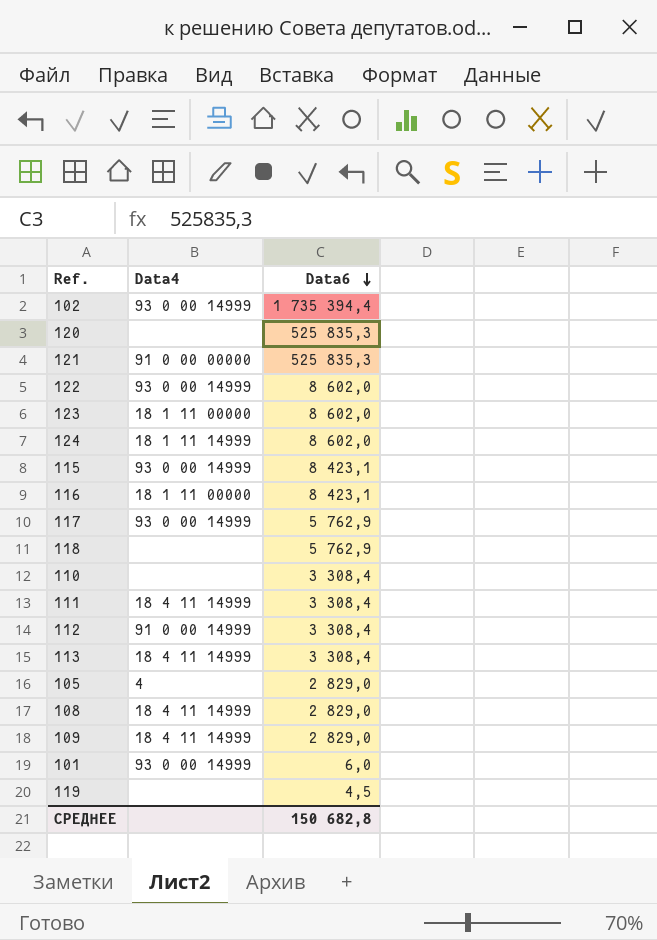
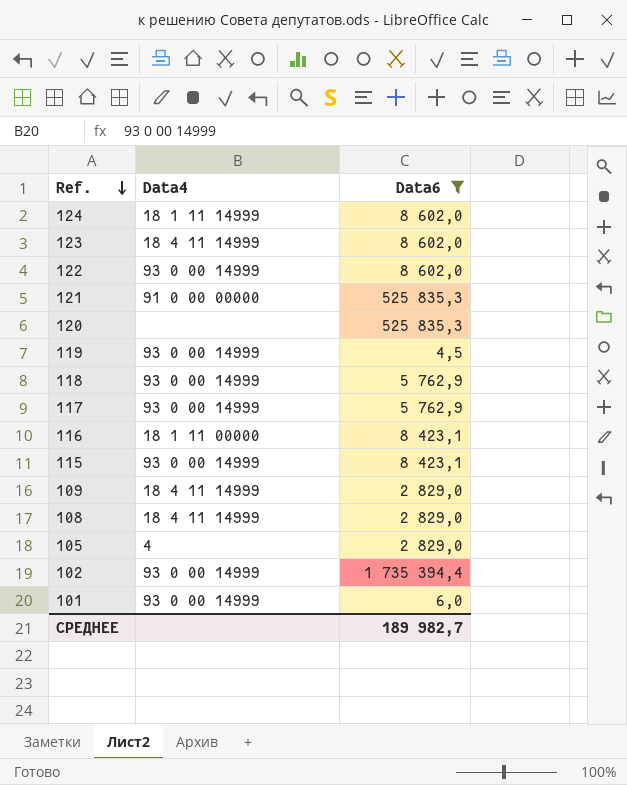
filter: none -> Data6 != 3 308,4
row order: Data6 descending -> Ref. descending
123 | Data4: 18 1 11 00000 -> 18 4 11 14999
119 | Data4: none -> 93 0 00 14999
118 | Data4: none -> 93 0 00 14999
СРЕДНЕЕ | Data6: 150 682,8 -> 189 982,7

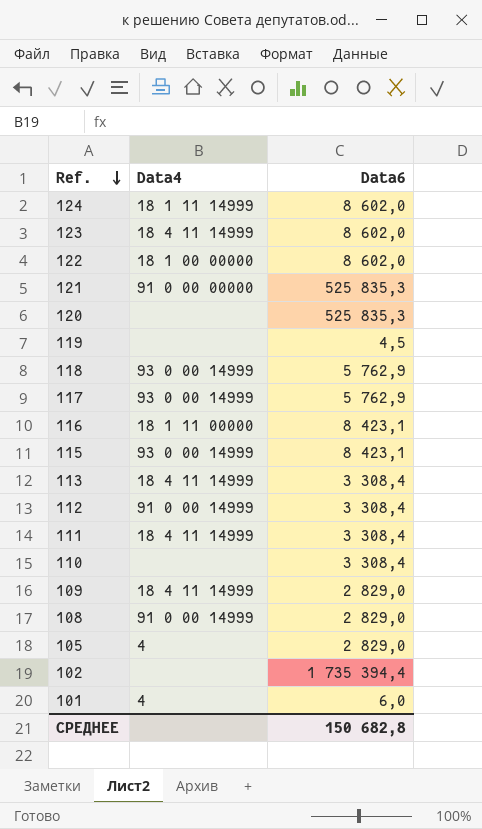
filter: Data6 != 3 308,4 -> none
122 | Data4: 93 0 00 14999 -> 18 1 00 00000
119 | Data4: 93 0 00 14999 -> none
108 | Data4: 18 4 11 14999 -> 91 0 00 14999
102 | Data4: 93 0 00 14999 -> none
101 | Data4: 93 0 00 14999 -> 4
СРЕДНЕЕ | Data6: 189 982,7 -> 150 682,8

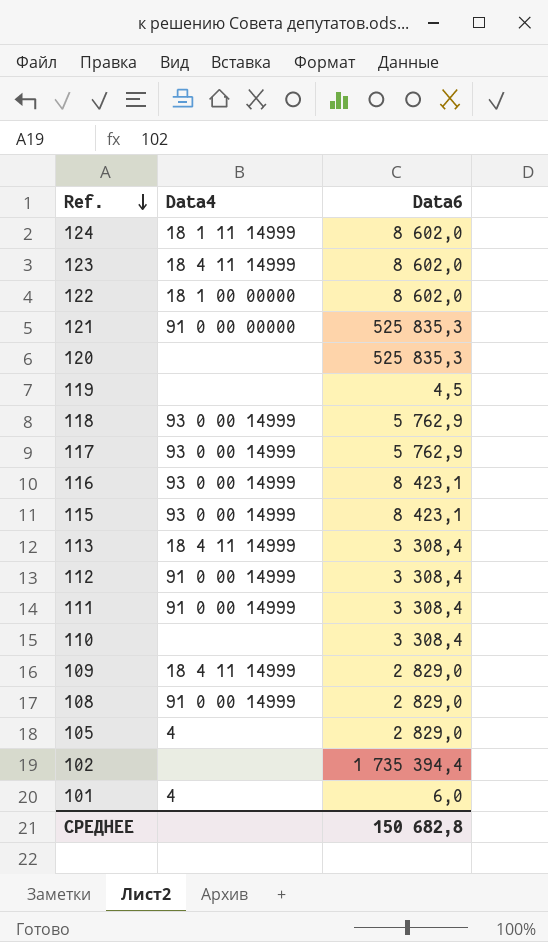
116 | Data4: 18 1 11 00000 -> 93 0 00 14999
111 | Data4: 18 4 11 14999 -> 91 0 00 14999

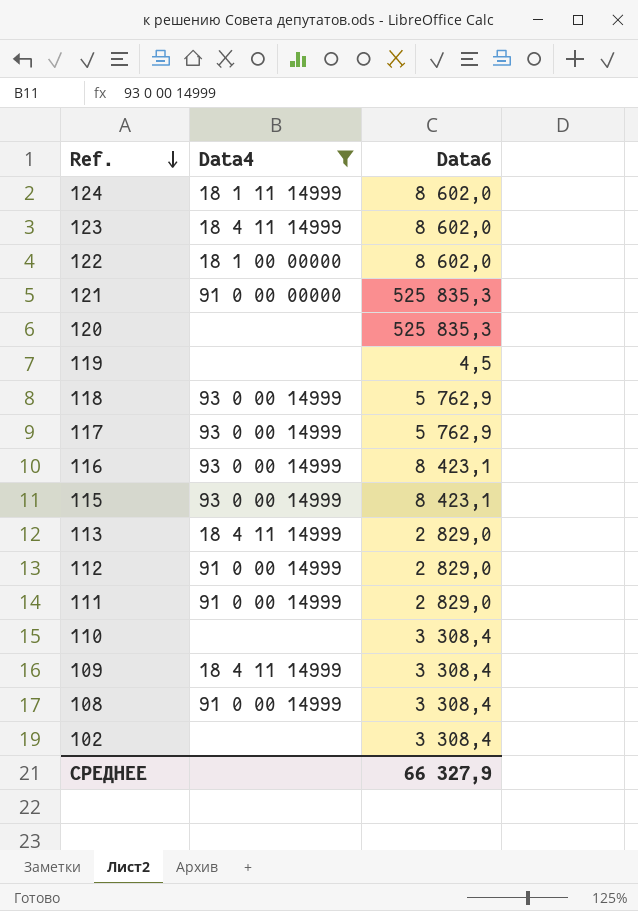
filter: none -> Data4 != 4
113 | Data6: 3 308,4 -> 2 829,0
112 | Data6: 3 308,4 -> 2 829,0
111 | Data6: 3 308,4 -> 2 829,0
109 | Data6: 2 829,0 -> 3 308,4
108 | Data6: 2 829,0 -> 3 308,4
102 | Data6: 1 735 394,4 -> 3 308,4
СРЕДНЕЕ | Data6: 150 682,8 -> 66 327,9

